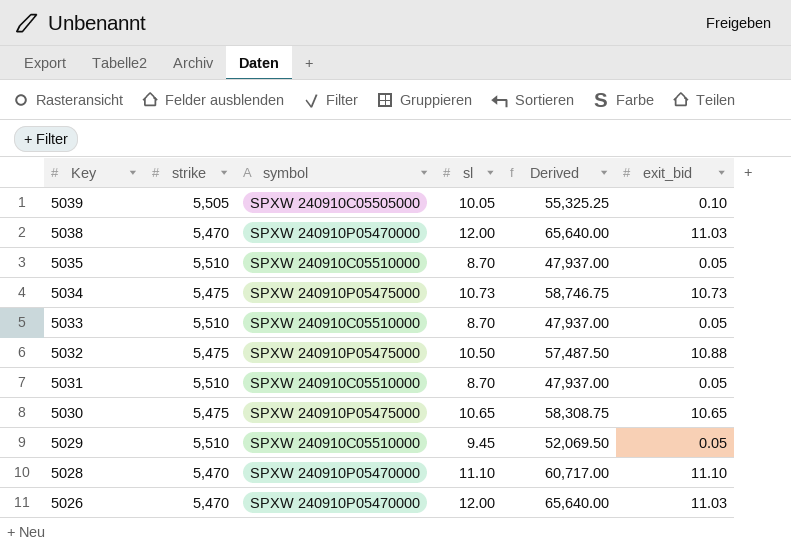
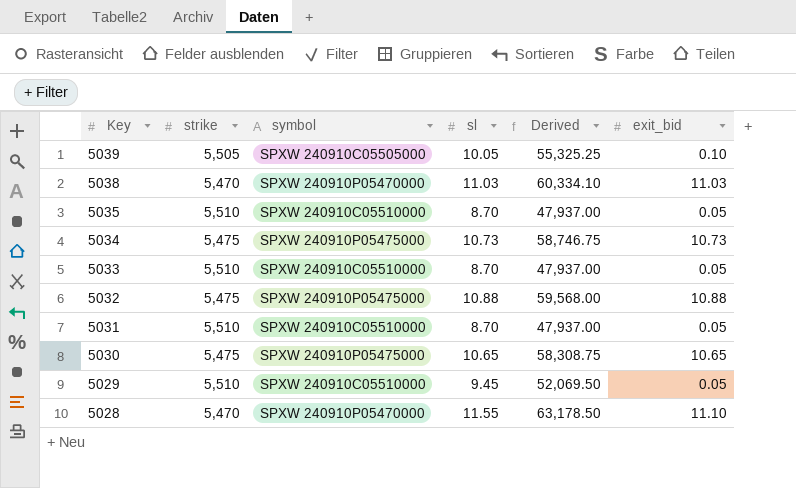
row 5026: 5,470 | SPXW 240910P05470000 | 12.00 | 65,640.00 | 11.03 -> none
5038 | sl: 12.00 -> 11.03
5038 | Derived: 65,640.00 -> 60,334.10
5032 | sl: 10.50 -> 10.88
5032 | Derived: 57,487.50 -> 59,568.00
5028 | sl: 11.10 -> 11.55
5028 | Derived: 60,717.00 -> 63,178.50

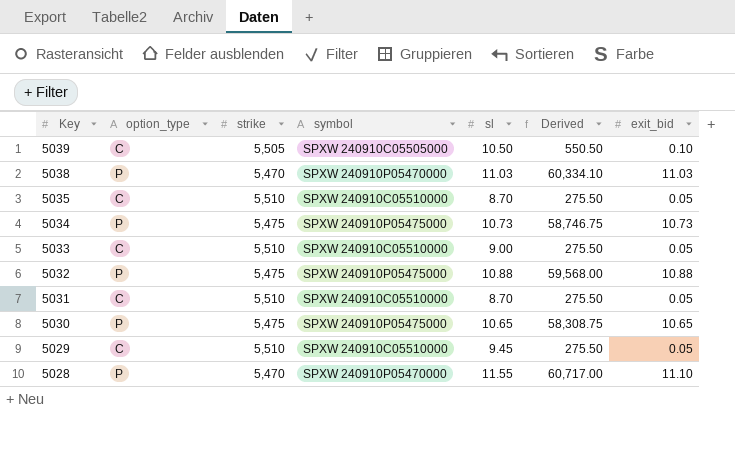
column option_type | position: none -> 2
column Derived | formula: [strike] * [sl] -> [strike] * [exit_bid]
5039 | sl: 10.05 -> 10.50
5033 | sl: 8.70 -> 9.00

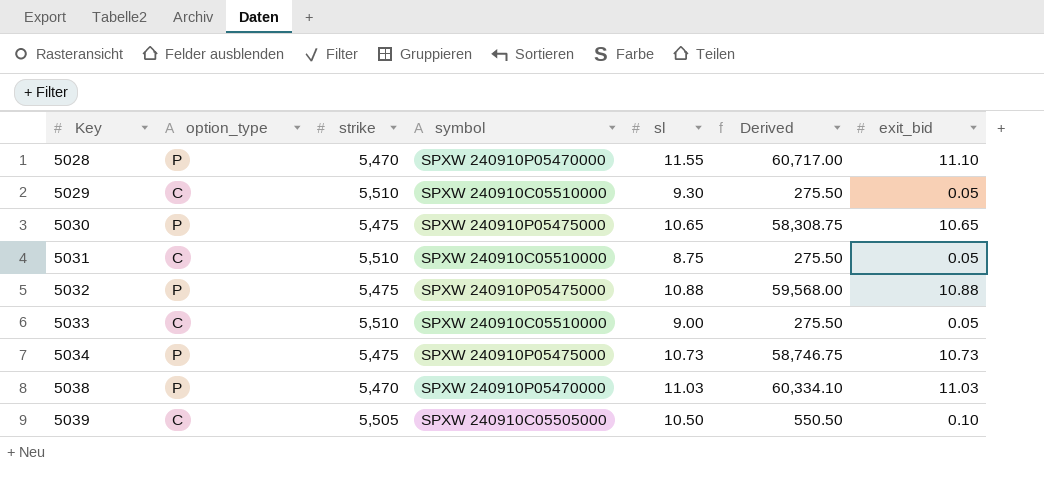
row order: Key descending -> Key ascending
row 5035: C | 5,510 | SPXW 240910C05510000 | 8.70 | 275.50 | 0.05 -> none
5029 | sl: 9.45 -> 9.30
5031 | sl: 8.70 -> 8.75

